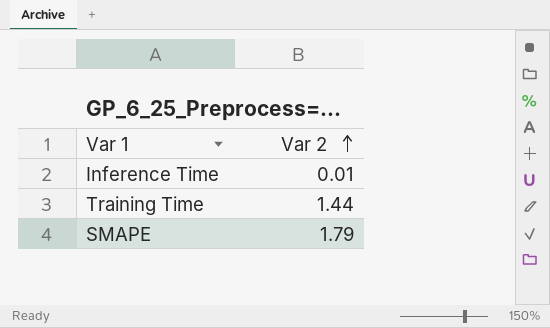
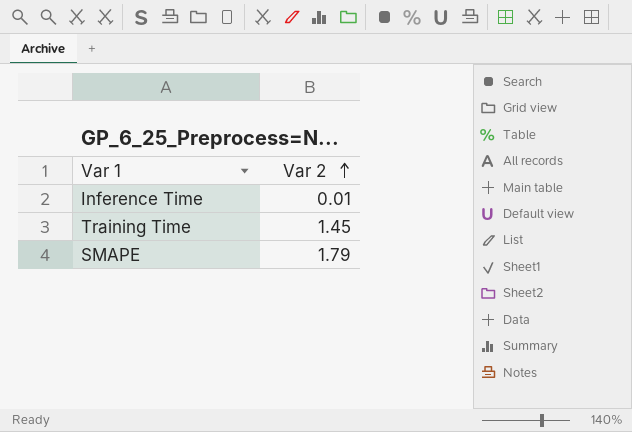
Training Time | Var 2: 1.44 -> 1.45

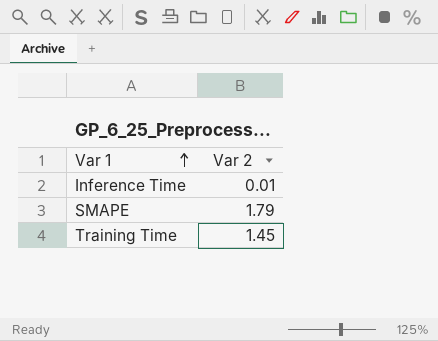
row order: Var 2 ascending -> Var 1 ascending

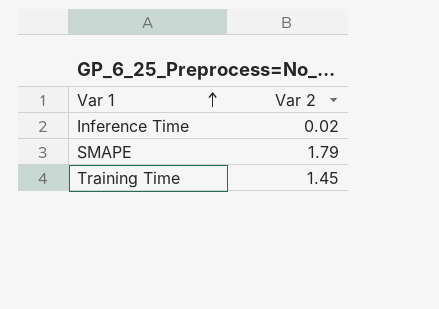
Inference Time | Var 2: 0.01 -> 0.02

